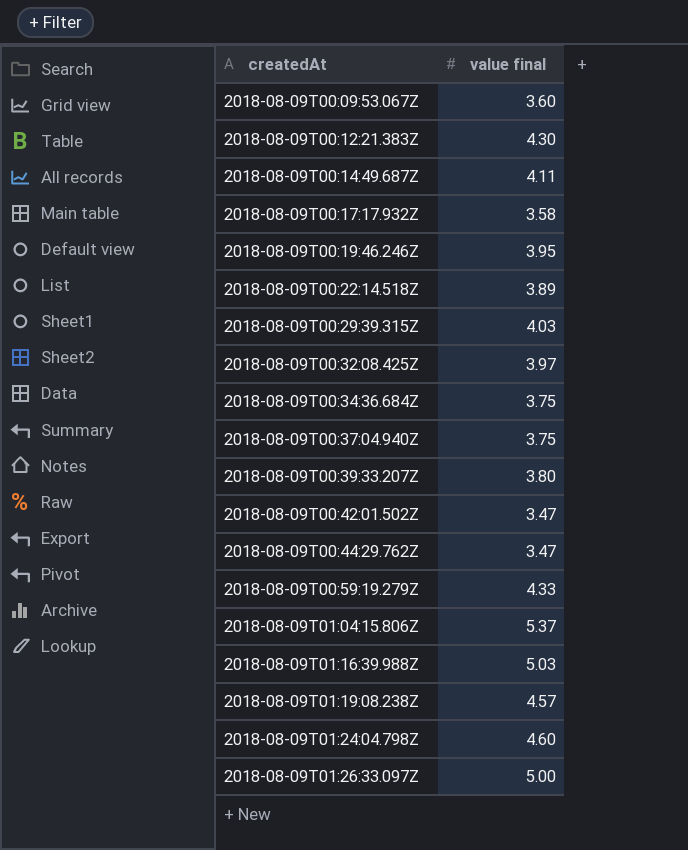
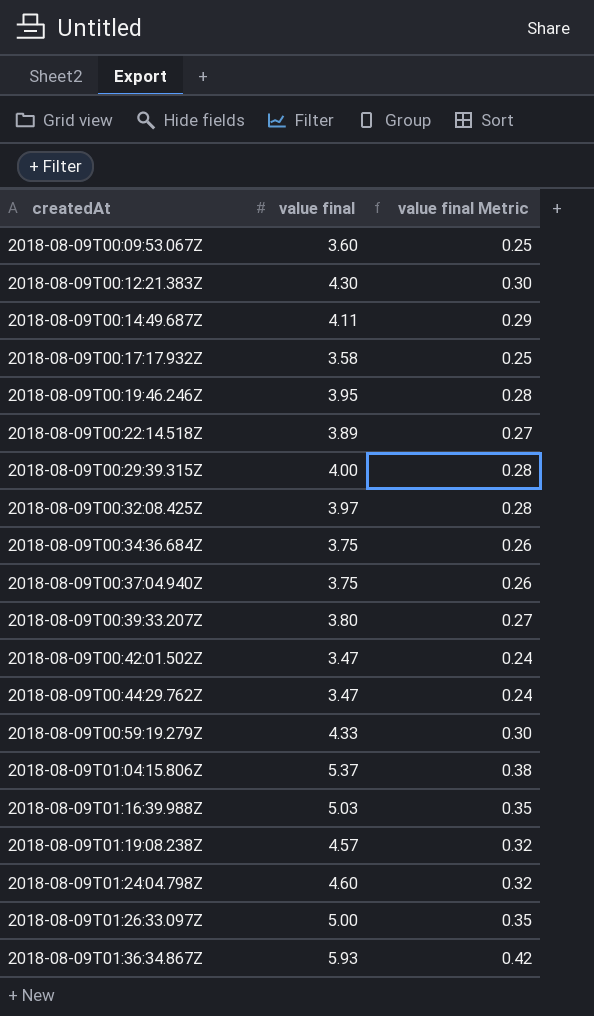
column value final Metric | formula: none -> [value final] * 0.07
2018-08-09T00:29:39.315Z | value final: 4.03 -> 4.00
row 2018-08-09T01:36:34.867Z: none -> 5.93 | 0.42

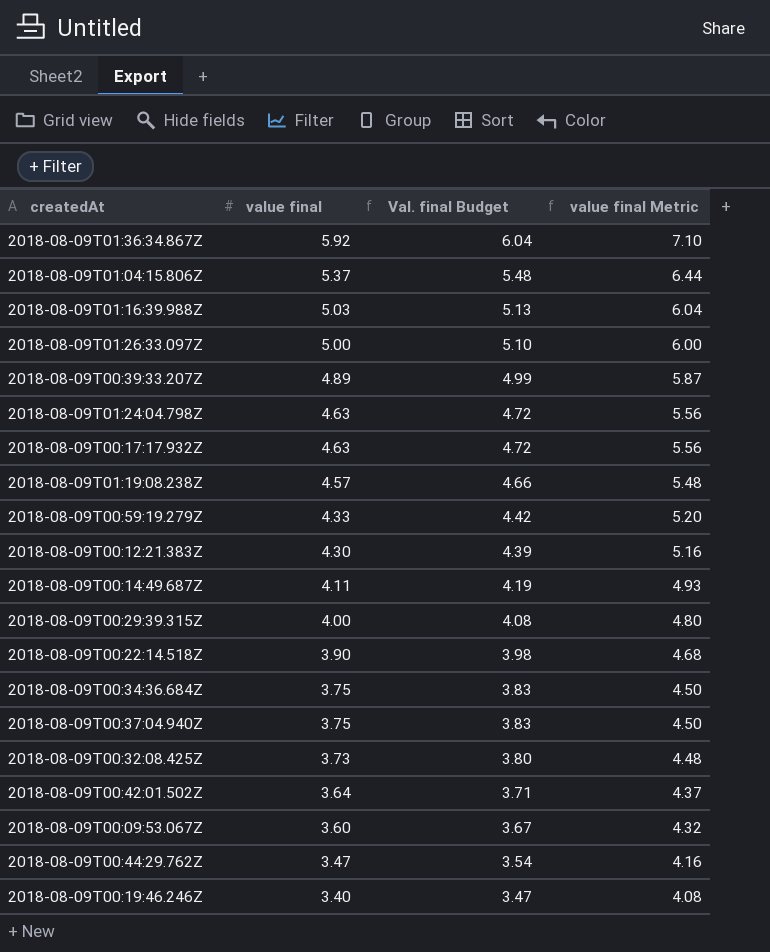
row order: createdAt ascending -> value final descending
column Val. final Budget | formula: none -> [value final] * 1.02
column value final Metric | formula: [value final] * 0.07 -> [value final] * 1.2
2018-08-09T01:36:34.867Z | value final: 5.93 -> 5.92
2018-08-09T00:39:33.207Z | value final: 3.80 -> 4.89
2018-08-09T01:24:04.798Z | value final: 4.60 -> 4.63
2018-08-09T00:17:17.932Z | value final: 3.58 -> 4.63
2018-08-09T00:22:14.518Z | value final: 3.89 -> 3.90
2018-08-09T00:32:08.425Z | value final: 3.97 -> 3.73
2018-08-09T00:42:01.502Z | value final: 3.47 -> 3.64
2018-08-09T00:19:46.246Z | value final: 3.95 -> 3.40

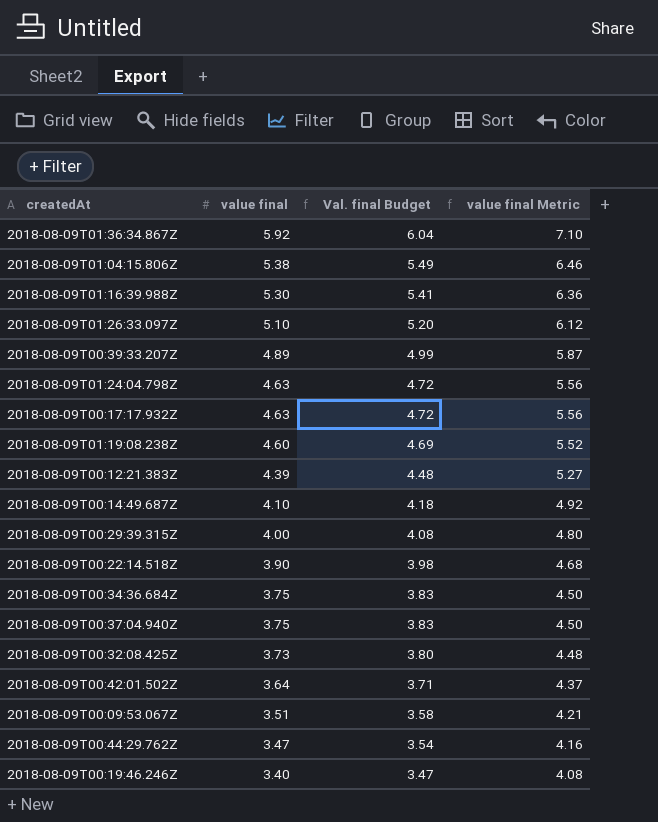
row 2018-08-09T00:59:19.279Z: 4.33 | 4.42 | 5.20 -> none
2018-08-09T01:04:15.806Z | value final: 5.37 -> 5.38
2018-08-09T01:04:15.806Z | Val. final Budget: 5.48 -> 5.49
2018-08-09T01:04:15.806Z | value final Metric: 6.44 -> 6.46
2018-08-09T01:16:39.988Z | value final: 5.03 -> 5.30
2018-08-09T01:16:39.988Z | Val. final Budget: 5.13 -> 5.41
2018-08-09T01:16:39.988Z | value final Metric: 6.04 -> 6.36
2018-08-09T01:26:33.097Z | value final: 5.00 -> 5.10
2018-08-09T01:26:33.097Z | Val. final Budget: 5.10 -> 5.20
2018-08-09T01:26:33.097Z | value final Metric: 6.00 -> 6.12
2018-08-09T01:19:08.238Z | value final: 4.57 -> 4.60
2018-08-09T01:19:08.238Z | Val. final Budget: 4.66 -> 4.69
2018-08-09T01:19:08.238Z | value final Metric: 5.48 -> 5.52
2018-08-09T00:12:21.383Z | value final: 4.30 -> 4.39
2018-08-09T00:12:21.383Z | Val. final Budget: 4.39 -> 4.48
2018-08-09T00:12:21.383Z | value final Metric: 5.16 -> 5.27
2018-08-09T00:14:49.687Z | value final: 4.11 -> 4.10
2018-08-09T00:14:49.687Z | Val. final Budget: 4.19 -> 4.18
2018-08-09T00:14:49.687Z | value final Metric: 4.93 -> 4.92
2018-08-09T00:09:53.067Z | value final: 3.60 -> 3.51
2018-08-09T00:09:53.067Z | Val. final Budget: 3.67 -> 3.58
2018-08-09T00:09:53.067Z | value final Metric: 4.32 -> 4.21

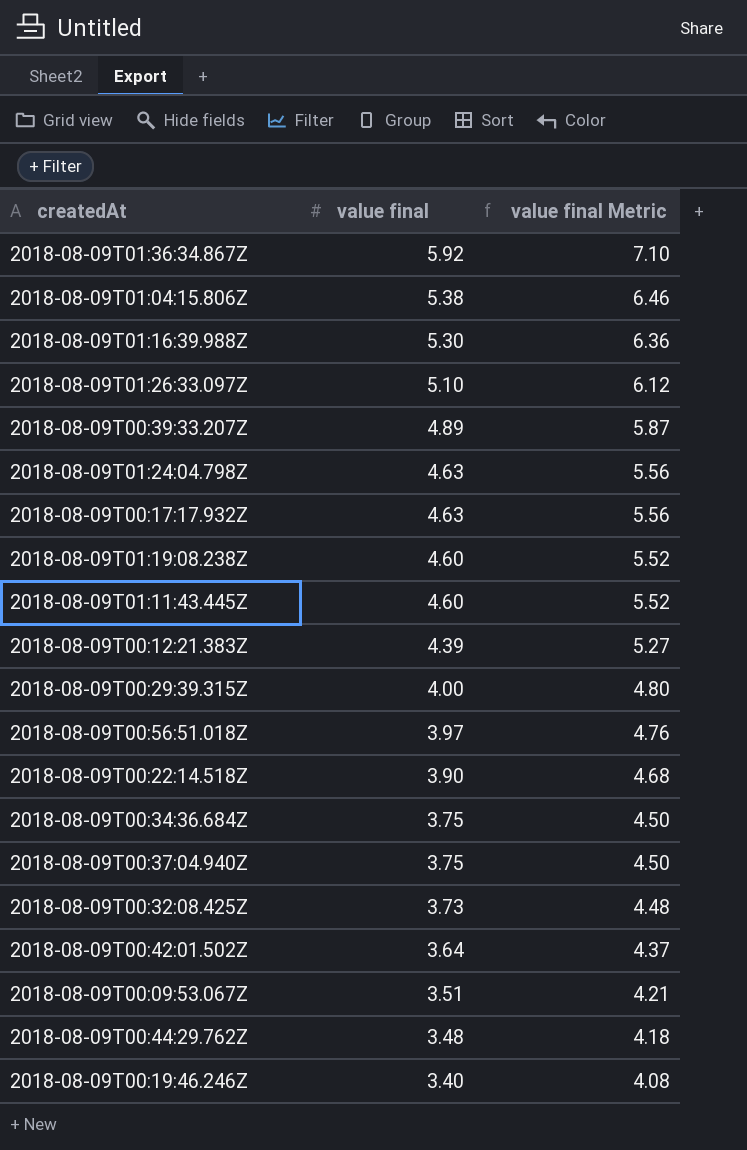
column Val. final Budget | formula: [value final] * 1.02 -> none
row 2018-08-09T00:14:49.687Z: 4.10 | 4.18 | 4.92 -> none
row 2018-08-09T01:11:43.445Z: none -> 4.60 | 5.52
row 2018-08-09T00:56:51.018Z: none -> 3.97 | 4.76
2018-08-09T00:44:29.762Z | value final: 3.47 -> 3.48
2018-08-09T00:44:29.762Z | value final Metric: 4.16 -> 4.18

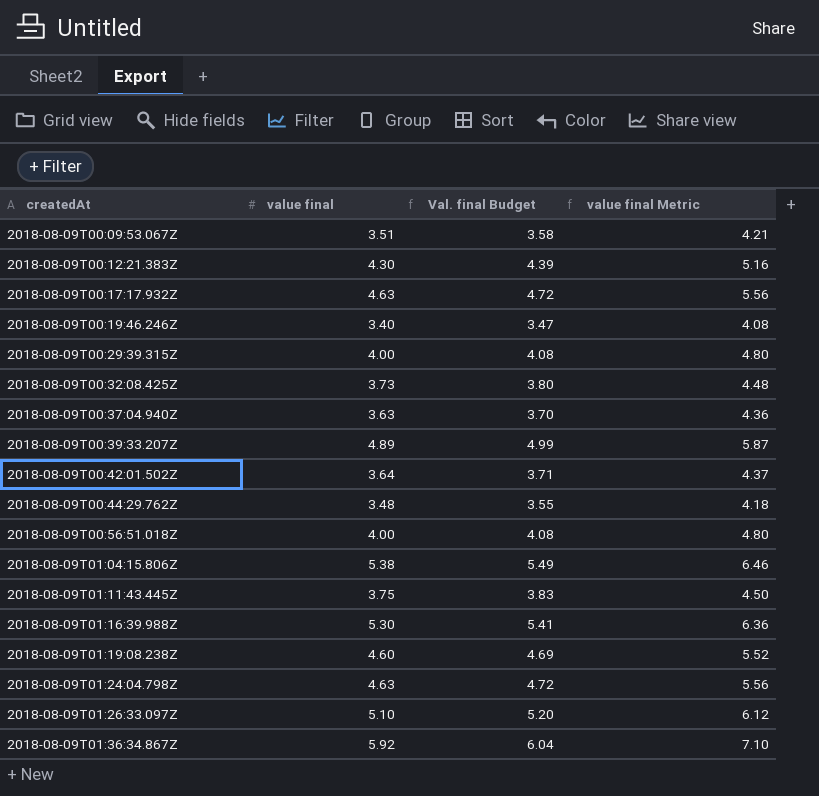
row order: value final descending -> createdAt ascending
column Val. final Budget | formula: none -> [value final] * 1.02
row 2018-08-09T00:22:14.518Z: 3.90 | 4.68 -> none
row 2018-08-09T00:34:36.684Z: 3.75 | 4.50 -> none
2018-08-09T00:12:21.383Z | value final: 4.39 -> 4.30
2018-08-09T00:12:21.383Z | value final Metric: 5.27 -> 5.16
2018-08-09T00:37:04.940Z | value final: 3.75 -> 3.63
2018-08-09T00:37:04.940Z | value final Metric: 4.50 -> 4.36
2018-08-09T00:56:51.018Z | value final: 3.97 -> 4.00
2018-08-09T00:56:51.018Z | value final Metric: 4.76 -> 4.80
2018-08-09T01:11:43.445Z | value final: 4.60 -> 3.75
2018-08-09T01:11:43.445Z | value final Metric: 5.52 -> 4.50

